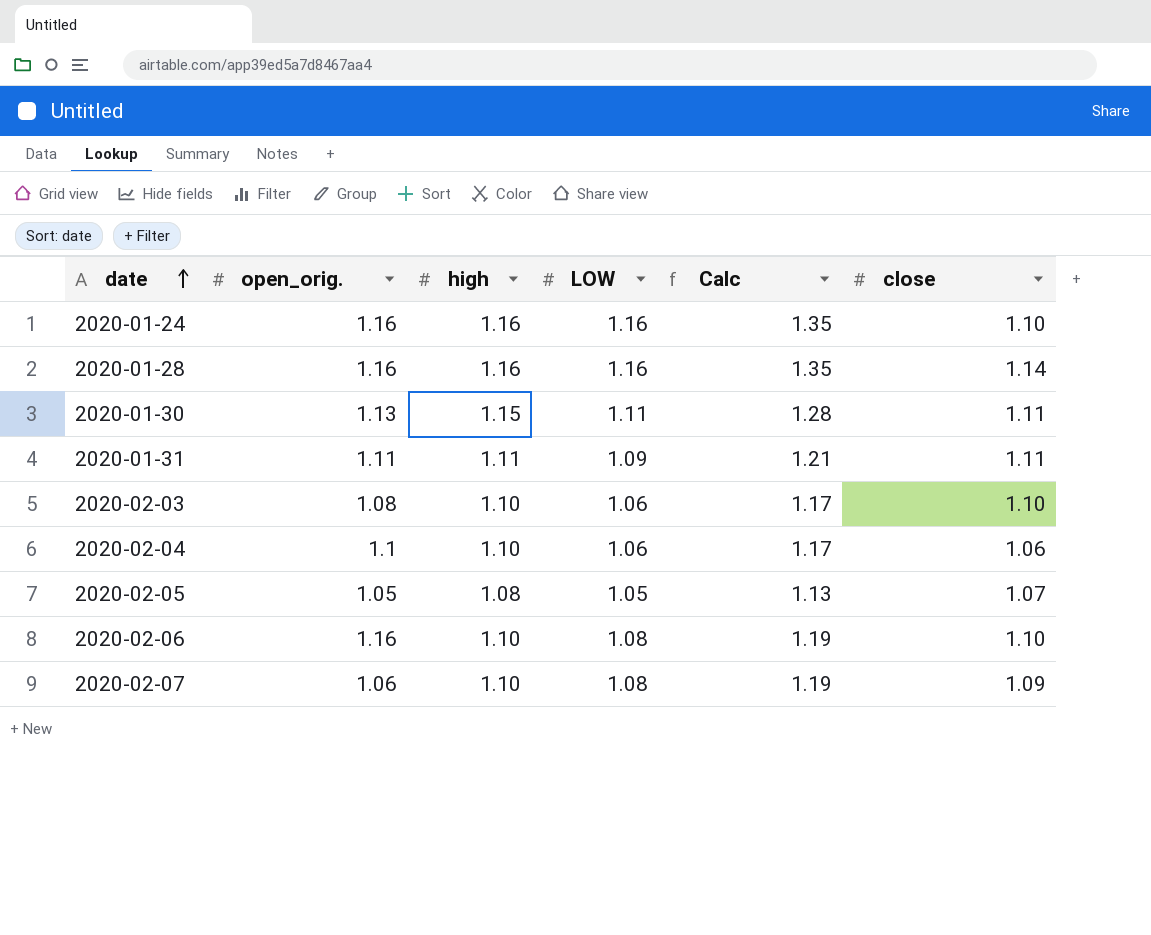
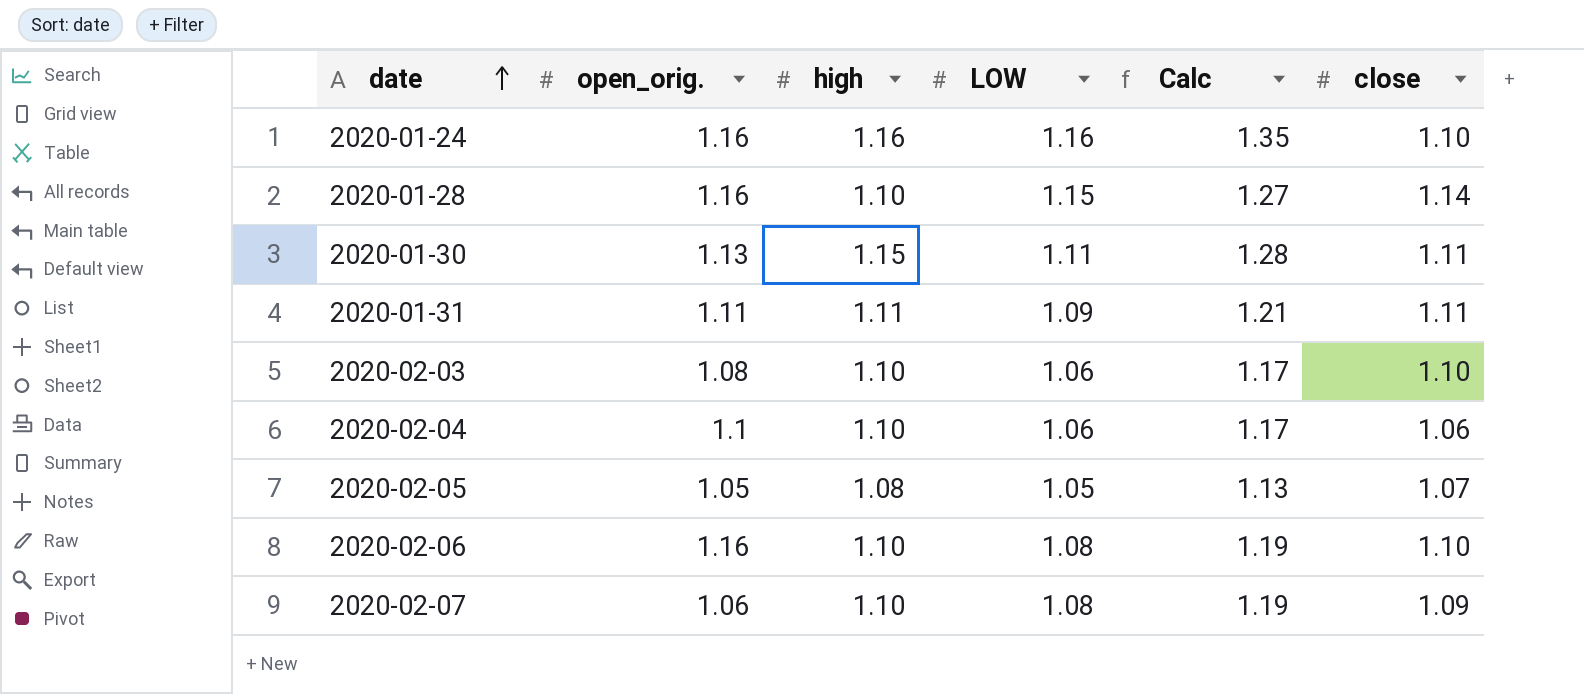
2020-01-28 | high: 1.16 -> 1.10
2020-01-28 | LOW: 1.16 -> 1.15
2020-01-28 | Calc: 1.35 -> 1.27

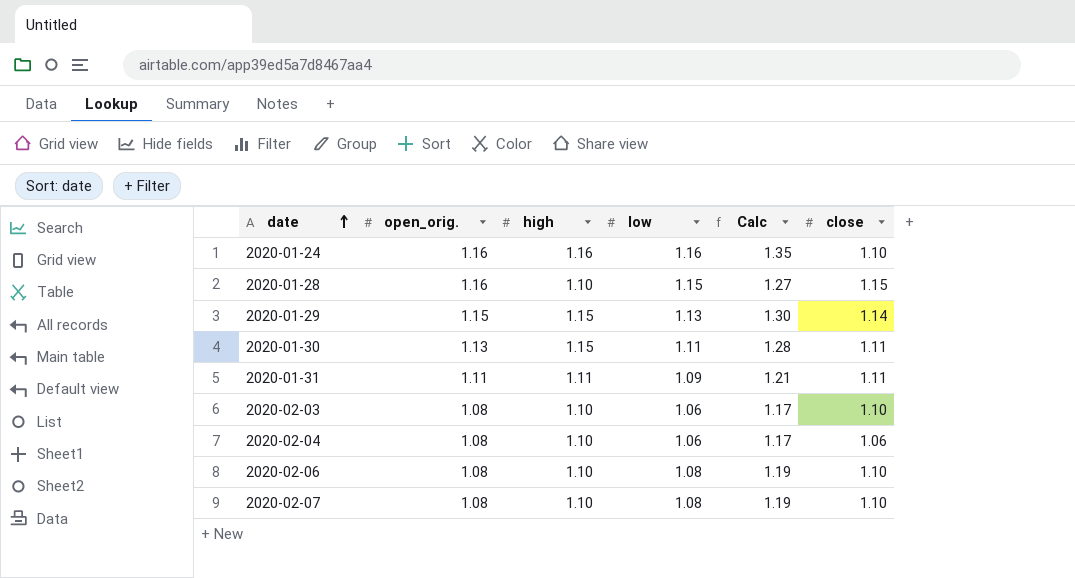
column name: LOW -> low
row 2020-02-05: 1.05 | 1.08 | 1.05 | 1.13 | 1.07 -> none
2020-01-28 | close: 1.14 -> 1.15
row 2020-01-29: none -> 1.15 | 1.15 | 1.13 | 1.30 | 1.14
2020-02-04 | open_orig.: 1.1 -> 1.08
2020-02-06 | open_orig.: 1.16 -> 1.08
2020-02-07 | open_orig.: 1.06 -> 1.08
2020-02-07 | close: 1.09 -> 1.10

